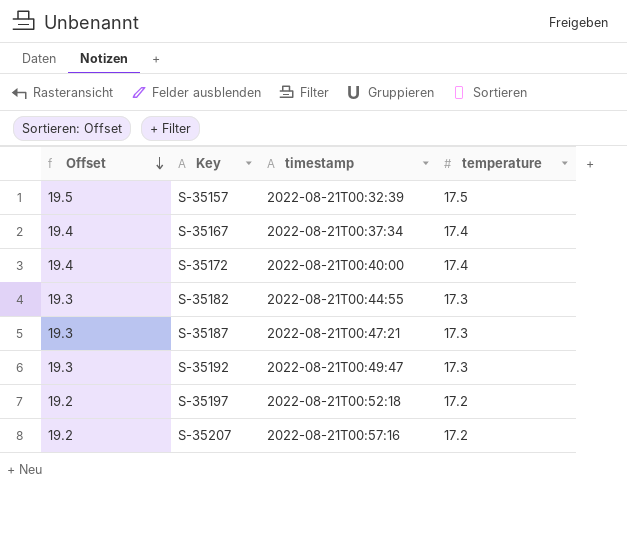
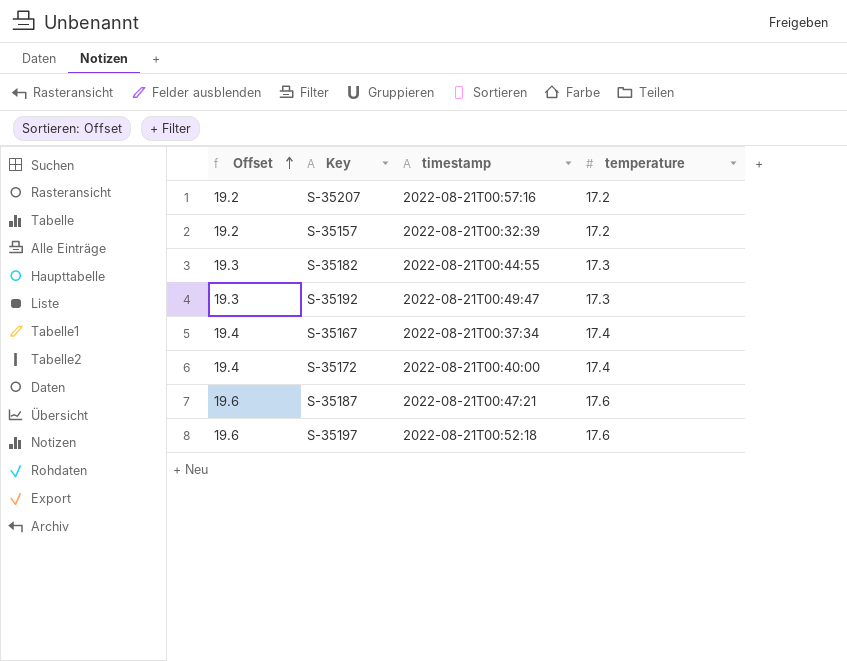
row order: Offset descending -> Offset ascending
S-35157 | Offset: 19.5 -> 19.2
S-35157 | temperature: 17.5 -> 17.2
S-35187 | Offset: 19.3 -> 19.6
S-35187 | temperature: 17.3 -> 17.6
S-35197 | Offset: 19.2 -> 19.6
S-35197 | temperature: 17.2 -> 17.6

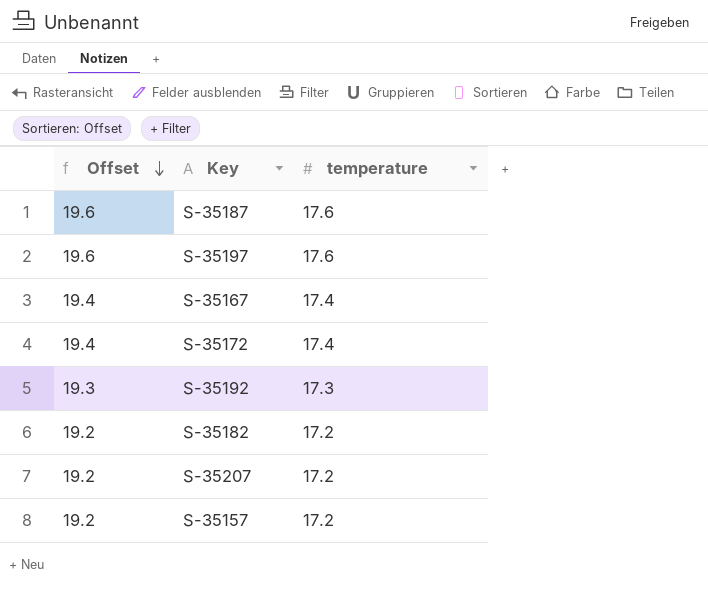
row order: Offset ascending -> Offset descending
column timestamp | position: 3 -> none
S-35182 | Offset: 19.3 -> 19.2
S-35182 | temperature: 17.3 -> 17.2

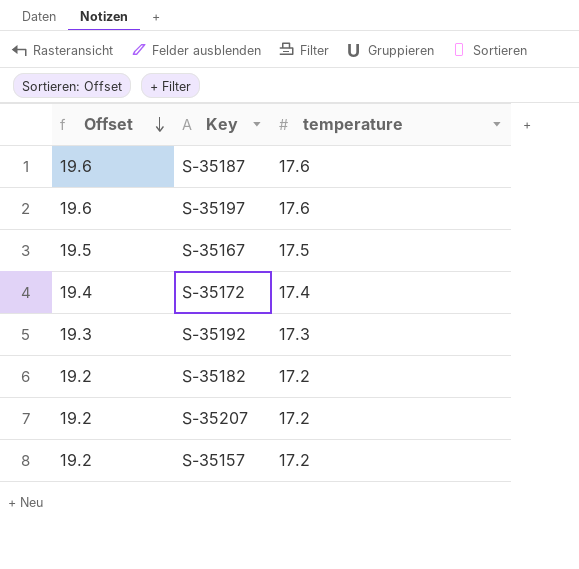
S-35167 | Offset: 19.4 -> 19.5
S-35167 | temperature: 17.4 -> 17.5

